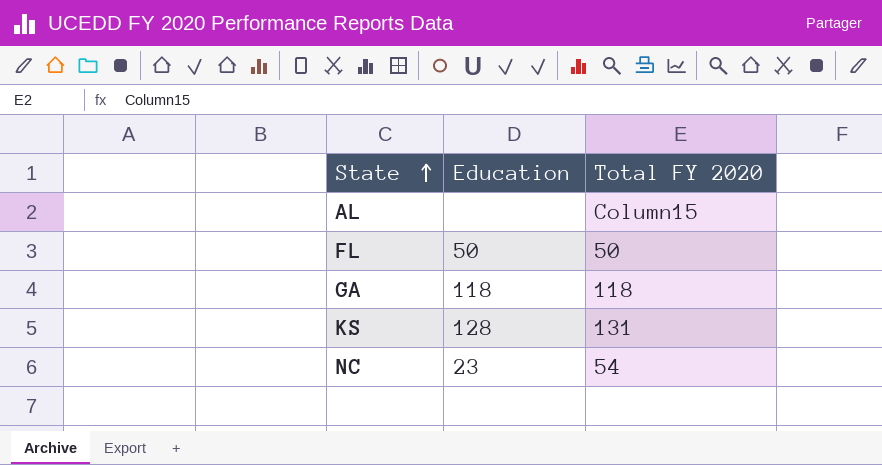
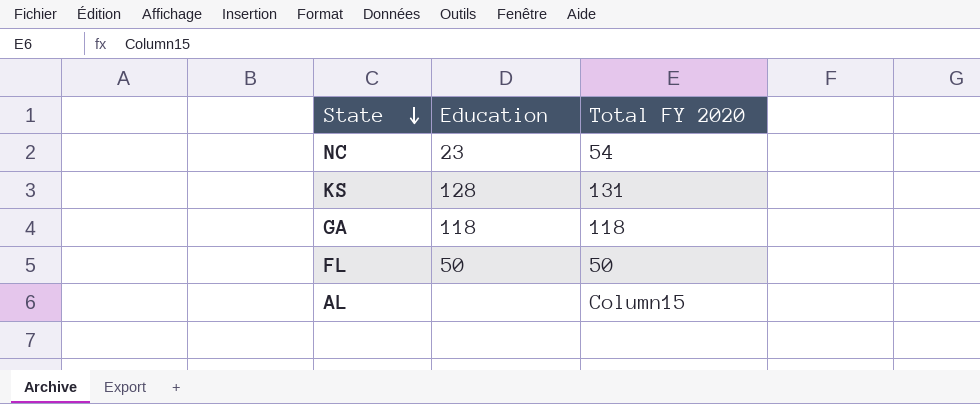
row order: State ascending -> State descending

